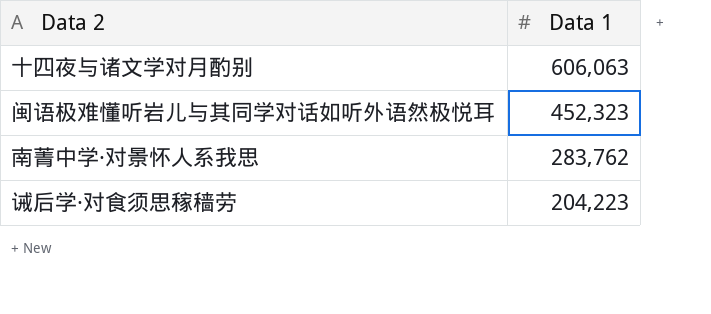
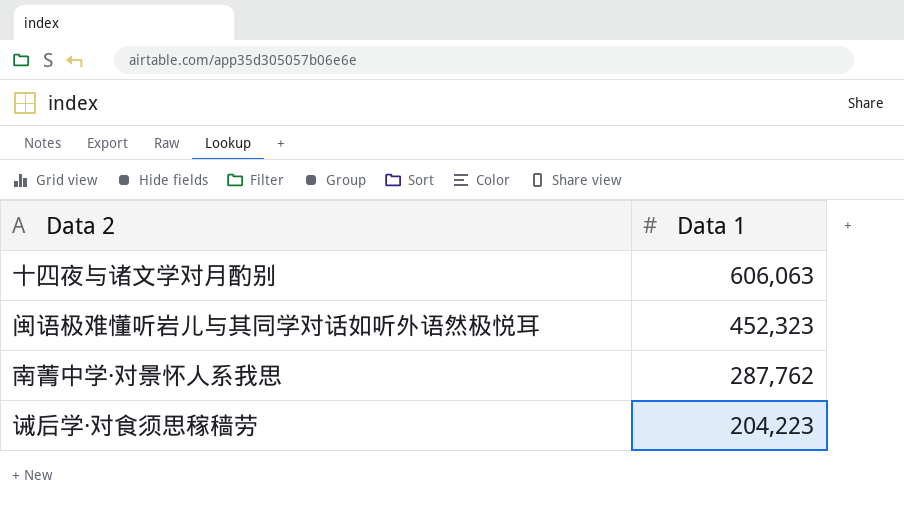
南菁中学·对景怀人系我思 | Data 1: 283,762 -> 287,762

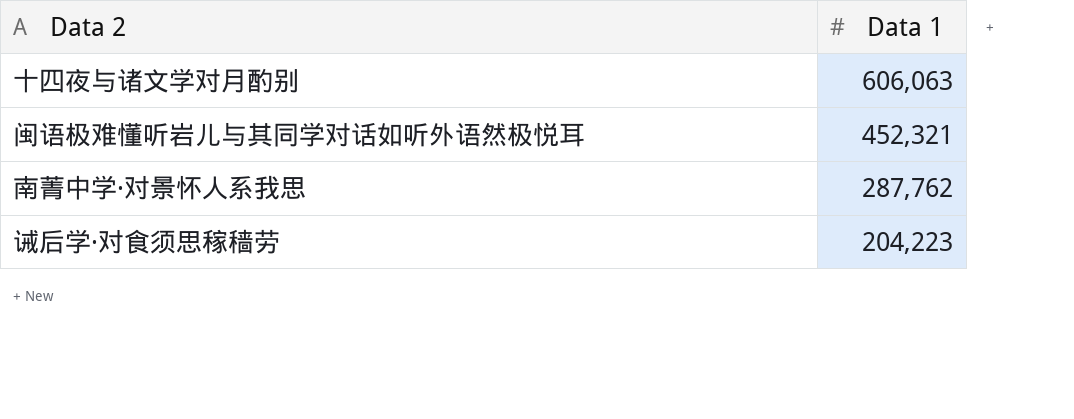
闽语极难懂听岩儿与其同学对话如听外语然极悦耳 | Data 1: 452,323 -> 452,321

